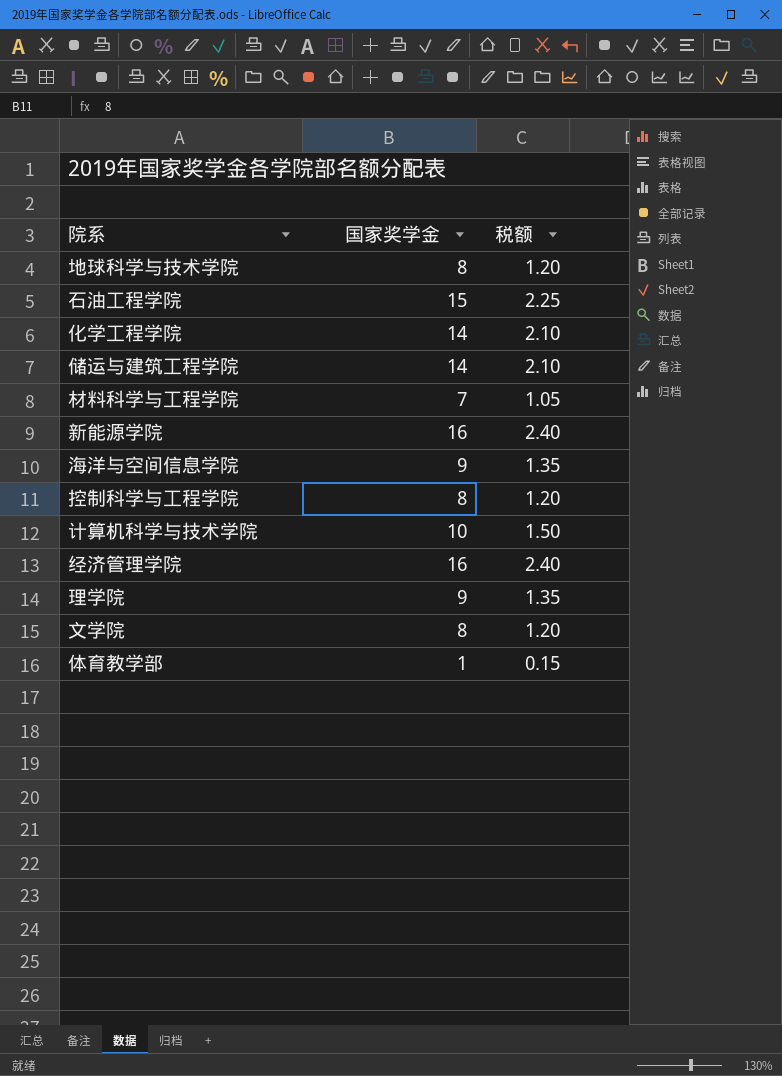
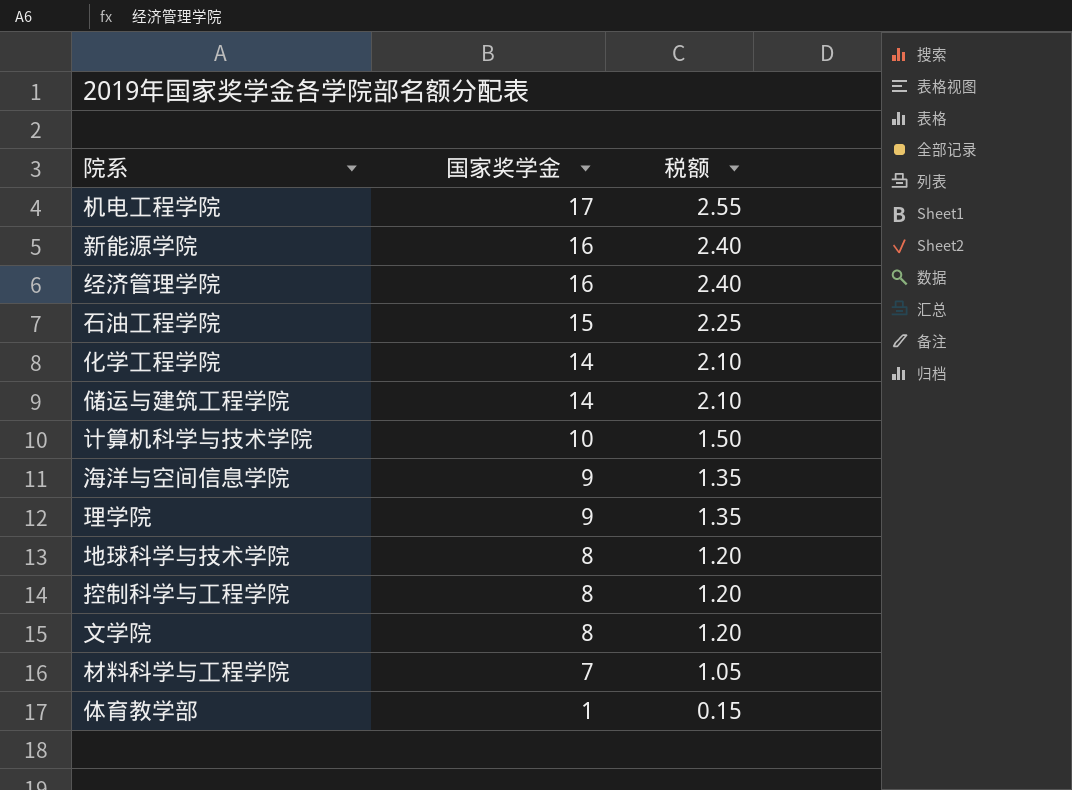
row order: none -> 国家奖学金 descending
row 机电工程学院: none -> 17 | 2.55

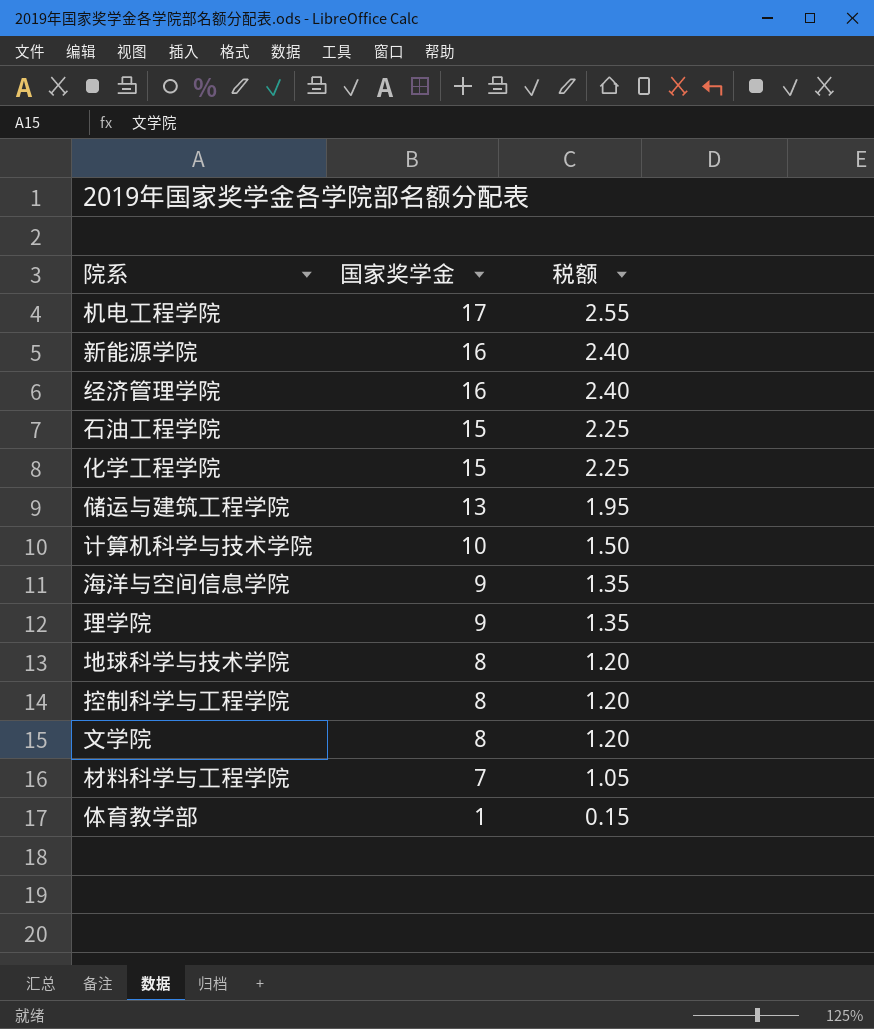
化学工程学院 | 国家奖学金: 14 -> 15
化学工程学院 | 税额: 2.10 -> 2.25
储运与建筑工程学院 | 国家奖学金: 14 -> 13
储运与建筑工程学院 | 税额: 2.10 -> 1.95

